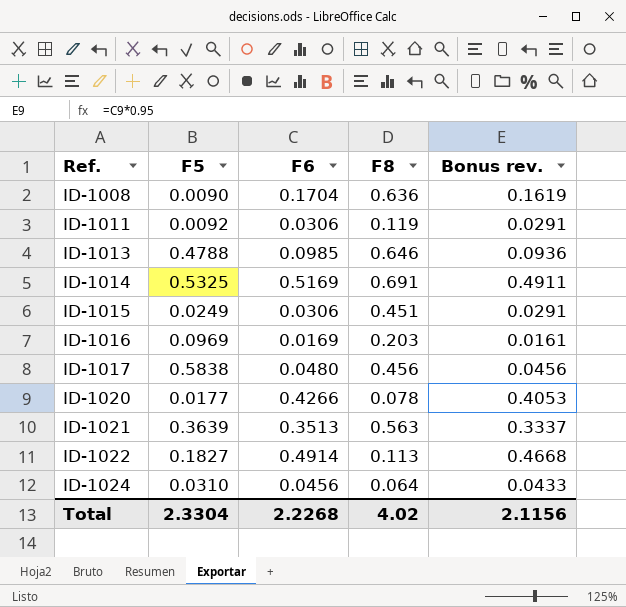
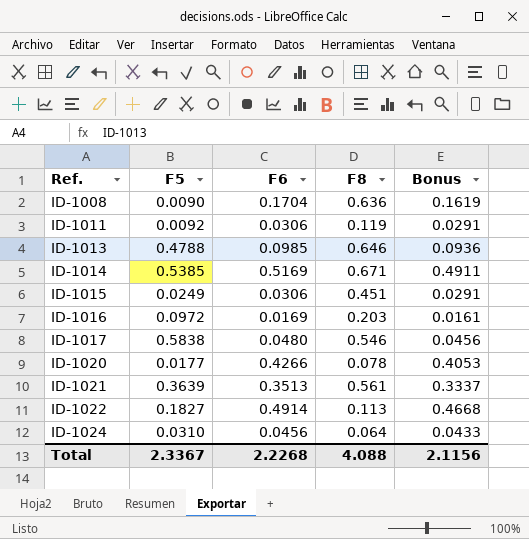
column name: Bonus rev. -> Bonus
ID-1014 | F5: 0.5325 -> 0.5385
ID-1014 | F8: 0.691 -> 0.671
ID-1016 | F5: 0.0969 -> 0.0972
ID-1017 | F8: 0.456 -> 0.546
ID-1021 | F8: 0.563 -> 0.561
Total | F5: 2.3304 -> 2.3367
Total | F8: 4.02 -> 4.088

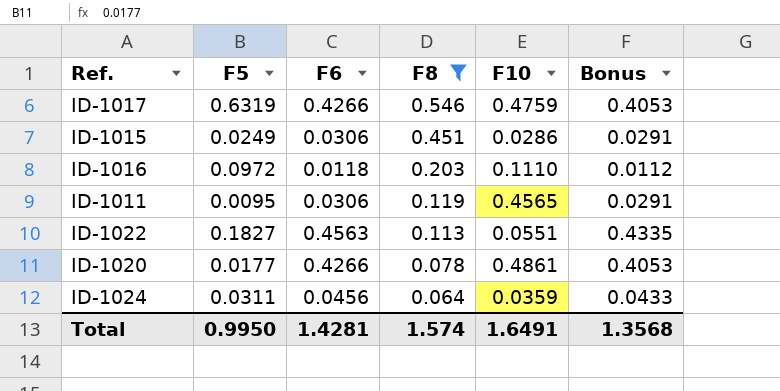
filter: none -> F8 <= 0.546
row order: Ref. ascending -> F8 descending
column F10 | position: none -> 5
ID-1017 | F5: 0.5838 -> 0.6319
ID-1017 | F6: 0.0480 -> 0.4266
ID-1017 | Bonus: 0.0456 -> 0.4053
ID-1016 | F6: 0.0169 -> 0.0118
ID-1016 | Bonus: 0.0161 -> 0.0112
ID-1011 | F5: 0.0092 -> 0.0095
ID-1022 | F6: 0.4914 -> 0.4563
ID-1022 | Bonus: 0.4668 -> 0.4335
ID-1024 | F5: 0.0310 -> 0.0311
Total | F5: 2.3367 -> 0.9950
Total | F6: 2.2268 -> 1.4281
Total | F8: 4.088 -> 1.574
Total | Bonus: 2.1156 -> 1.3568

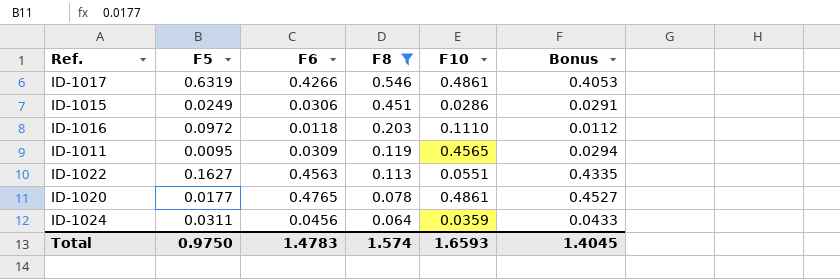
ID-1017 | F10: 0.4759 -> 0.4861
ID-1011 | F6: 0.0306 -> 0.0309
ID-1011 | Bonus: 0.0291 -> 0.0294
ID-1022 | F5: 0.1827 -> 0.1627
ID-1020 | F6: 0.4266 -> 0.4765
ID-1020 | Bonus: 0.4053 -> 0.4527
Total | F5: 0.9950 -> 0.9750
Total | F6: 1.4281 -> 1.4783
Total | F10: 1.6491 -> 1.6593
Total | Bonus: 1.3568 -> 1.4045

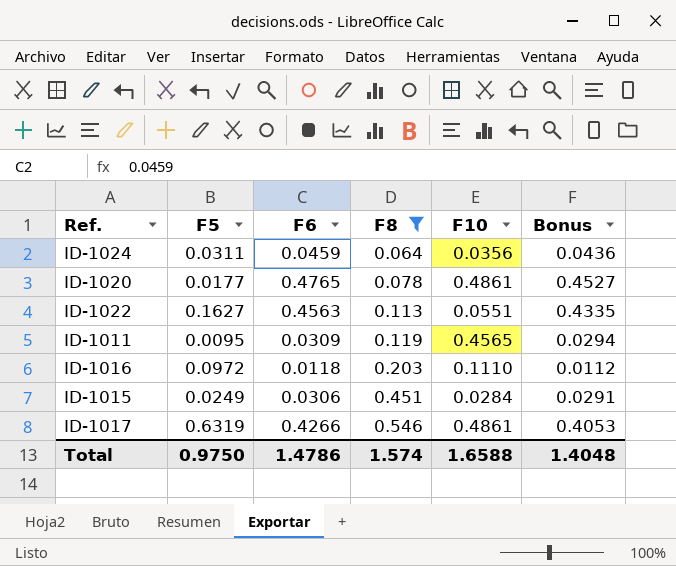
row order: F8 descending -> F8 ascending
ID-1024 | F6: 0.0456 -> 0.0459
ID-1024 | F10: 0.0359 -> 0.0356
ID-1024 | Bonus: 0.0433 -> 0.0436
ID-1015 | F10: 0.0286 -> 0.0284
Total | F6: 1.4783 -> 1.4786
Total | F10: 1.6593 -> 1.6588
Total | Bonus: 1.4045 -> 1.4048

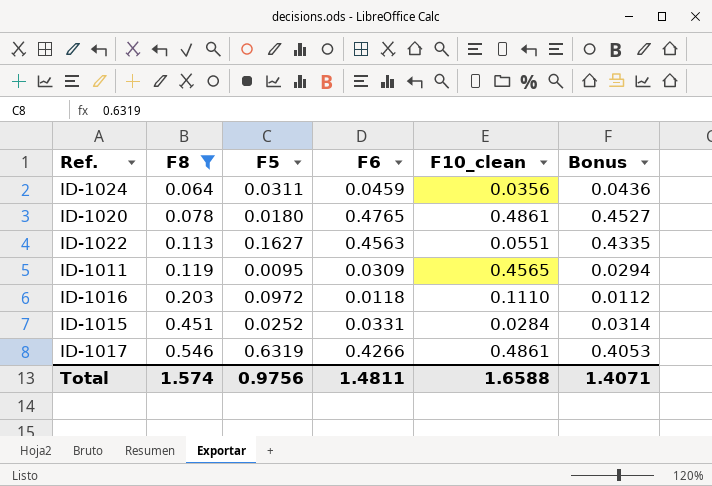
column F8 | position: 4 -> 2
column name: F10 -> F10_clean
ID-1020 | F5: 0.0177 -> 0.0180
ID-1015 | F5: 0.0249 -> 0.0252
ID-1015 | F6: 0.0306 -> 0.0331
ID-1015 | Bonus: 0.0291 -> 0.0314
Total | F5: 0.9750 -> 0.9756
Total | F6: 1.4786 -> 1.4811
Total | Bonus: 1.4048 -> 1.4071

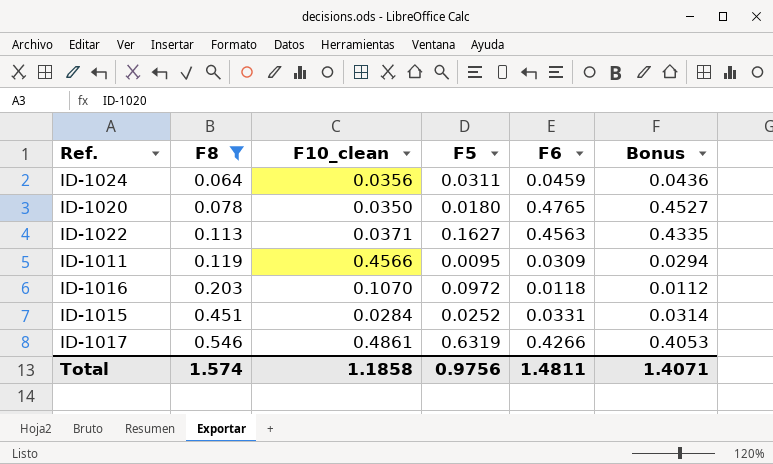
column F10_clean | position: 5 -> 3
ID-1020 | F10_clean: 0.4861 -> 0.0350
ID-1022 | F10_clean: 0.0551 -> 0.0371
ID-1011 | F10_clean: 0.4565 -> 0.4566
ID-1016 | F10_clean: 0.1110 -> 0.1070
Total | F10_clean: 1.6588 -> 1.1858

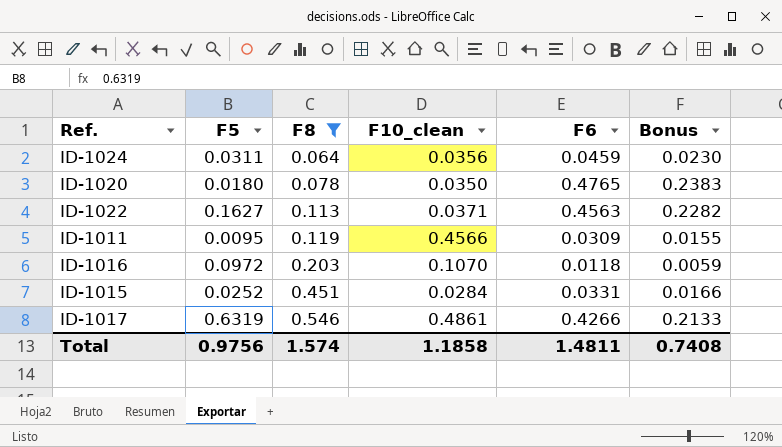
column F5 | position: 4 -> 2
column Bonus | formula: [F6] * 0.95 -> [F6] * 0.5
Total | Bonus: 1.4071 -> 0.7408

